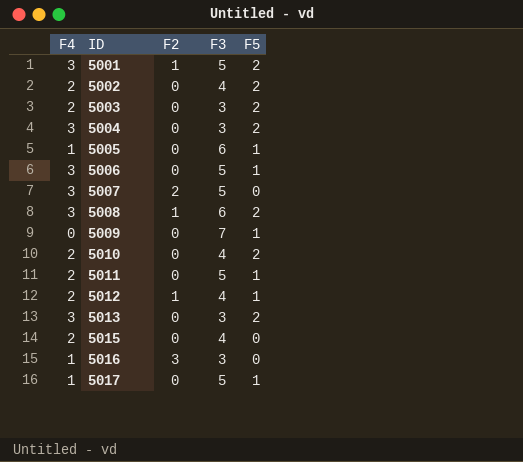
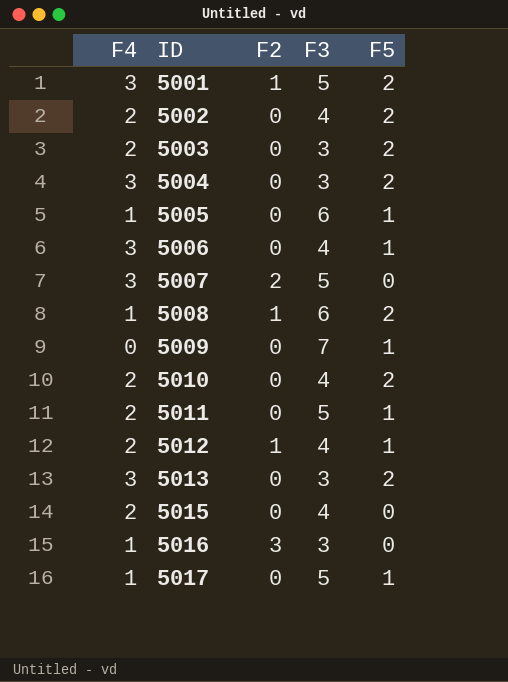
5006 | F3: 5 -> 4
5008 | F4: 3 -> 1

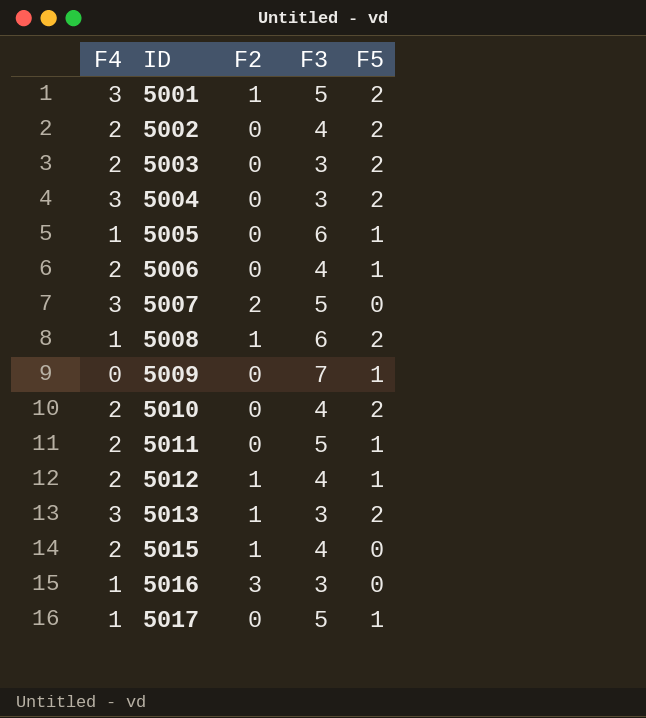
5006 | F4: 3 -> 2
5013 | F2: 0 -> 1
5015 | F2: 0 -> 1

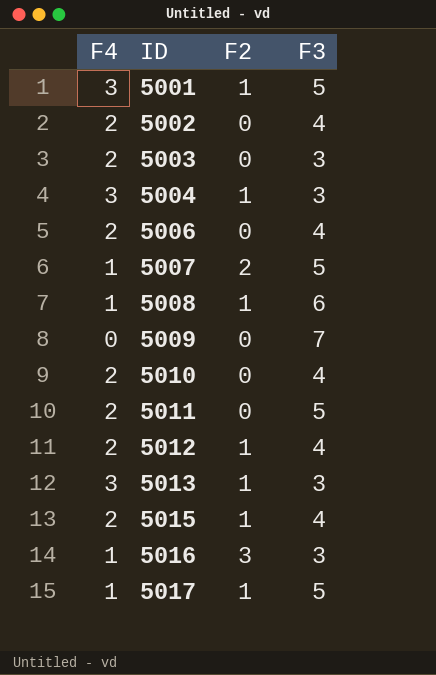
column F5 | position: 5 -> none
row 5005: 1 | 0 | 6 | 1 -> none
5004 | F2: 0 -> 1
5007 | F4: 3 -> 1
5017 | F2: 0 -> 1

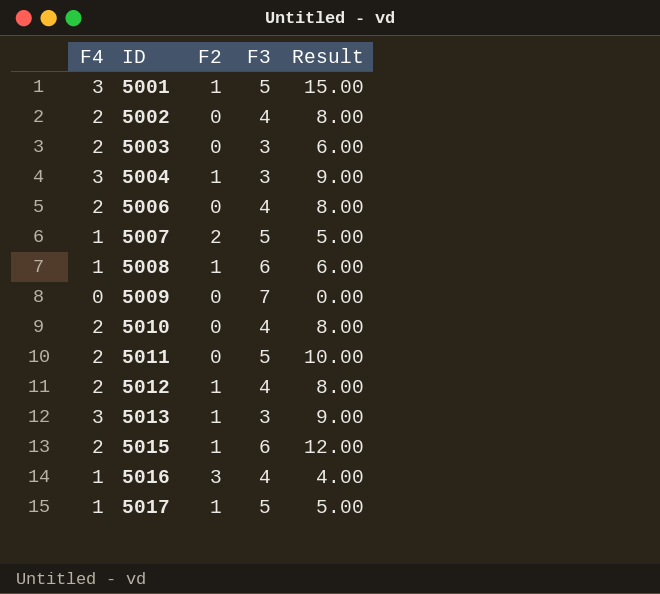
column Result | formula: none -> [F4] * [F3]
5015 | F3: 4 -> 6
5016 | F3: 3 -> 4

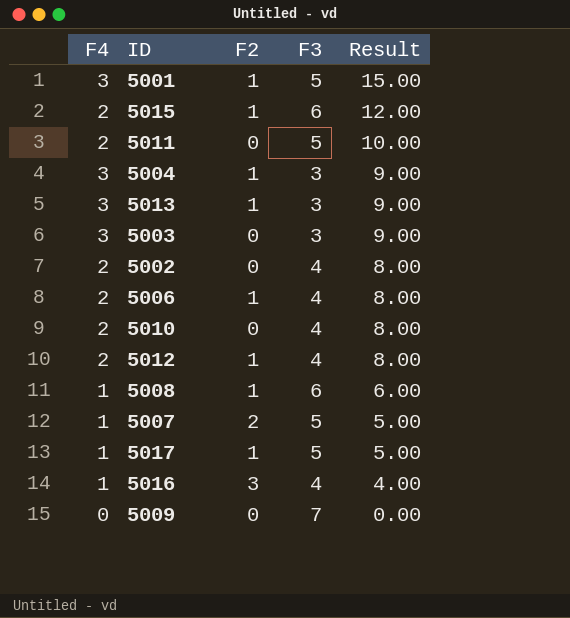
row order: ID ascending -> Result descending
5003 | F4: 2 -> 3
5003 | Result: 6.00 -> 9.00
5006 | F2: 0 -> 1

